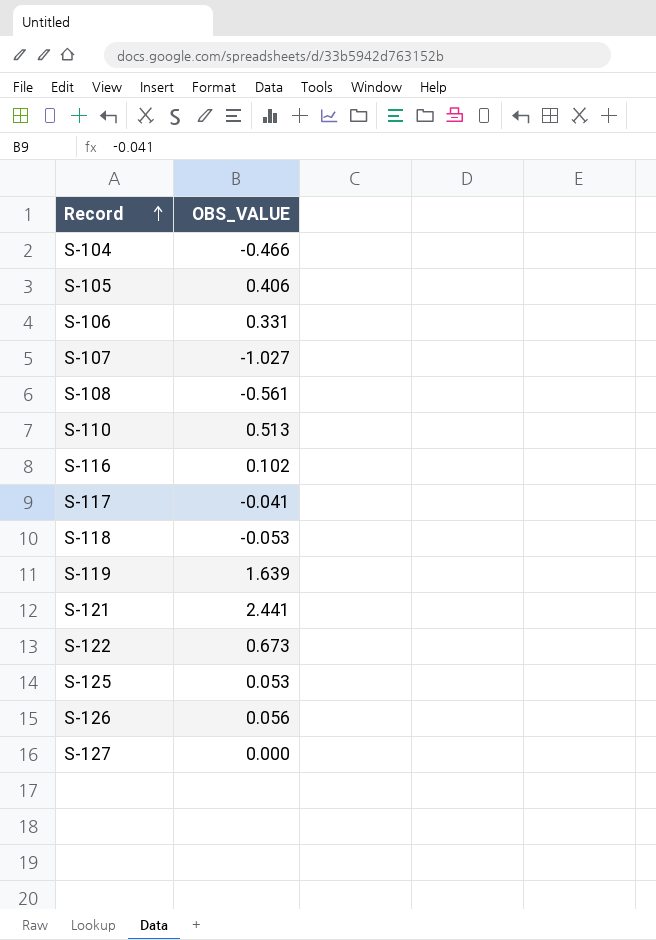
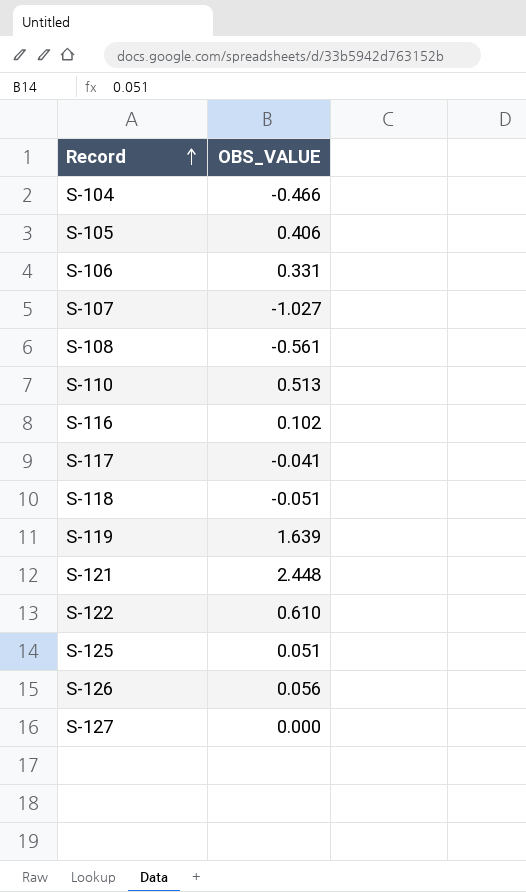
S-118 | OBS_VALUE: -0.053 -> -0.051
S-121 | OBS_VALUE: 2.441 -> 2.448
S-122 | OBS_VALUE: 0.673 -> 0.610
S-125 | OBS_VALUE: 0.053 -> 0.051

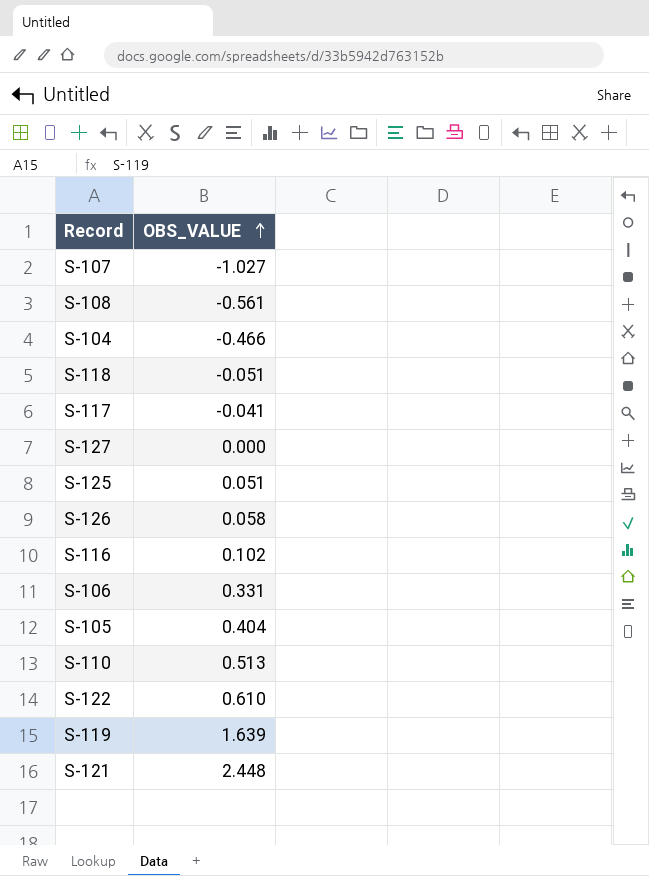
row order: Record ascending -> OBS_VALUE ascending
S-126 | OBS_VALUE: 0.056 -> 0.058
S-105 | OBS_VALUE: 0.406 -> 0.404

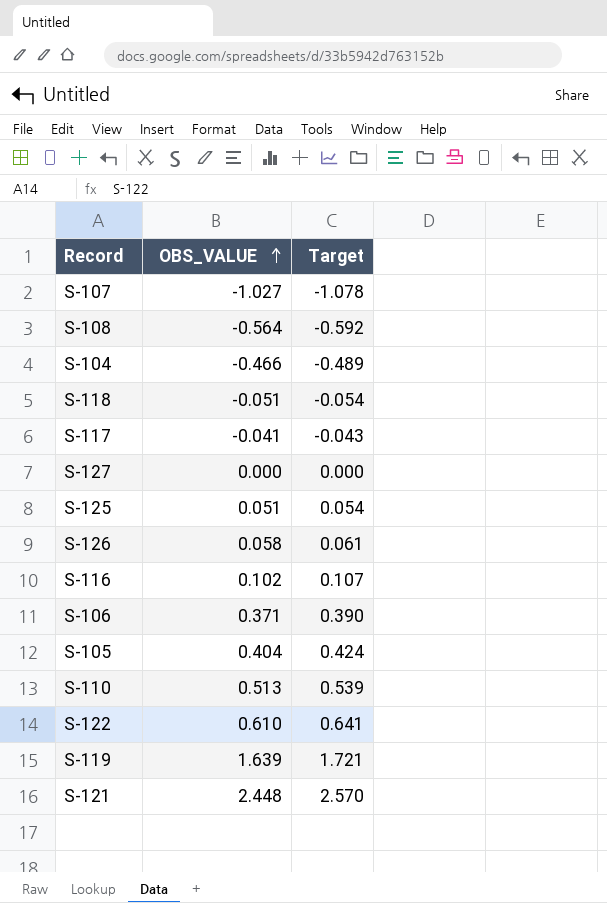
column Target | formula: none -> [OBS_VALUE] * 1.05
S-108 | OBS_VALUE: -0.561 -> -0.564
S-106 | OBS_VALUE: 0.331 -> 0.371

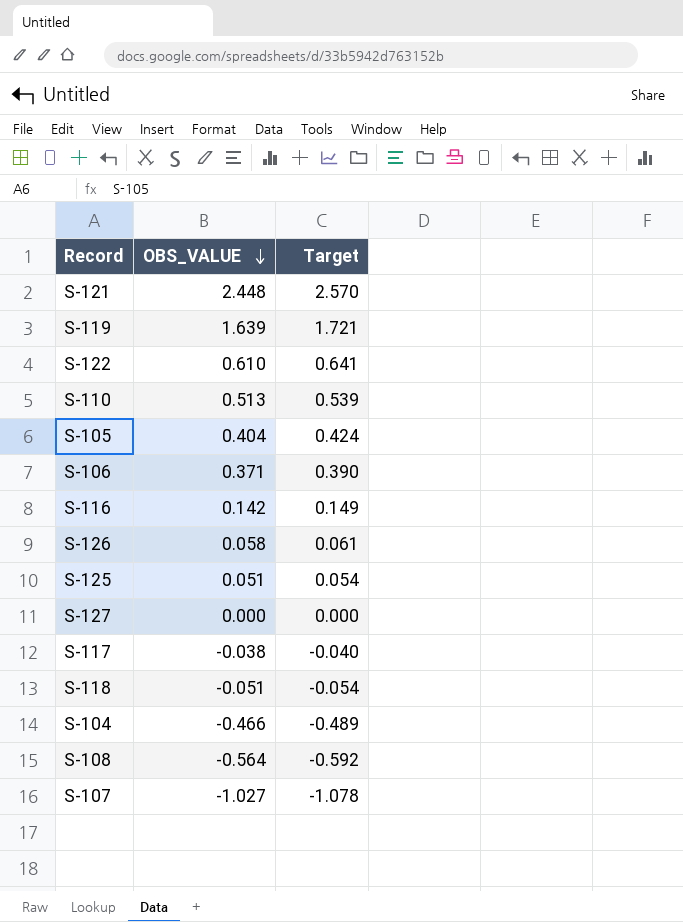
row order: OBS_VALUE ascending -> OBS_VALUE descending
S-116 | OBS_VALUE: 0.102 -> 0.142
S-116 | Target: 0.107 -> 0.149
S-117 | OBS_VALUE: -0.041 -> -0.038
S-117 | Target: -0.043 -> -0.040

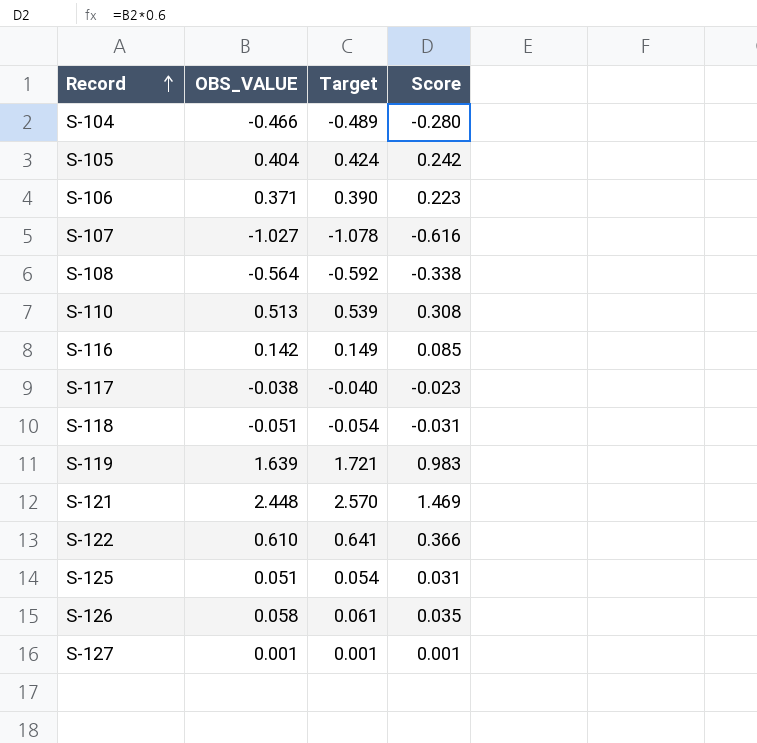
row order: OBS_VALUE descending -> Record ascending
column Score | formula: none -> [OBS_VALUE] * 0.6
S-127 | OBS_VALUE: 0.000 -> 0.001
S-127 | Target: 0.000 -> 0.001

